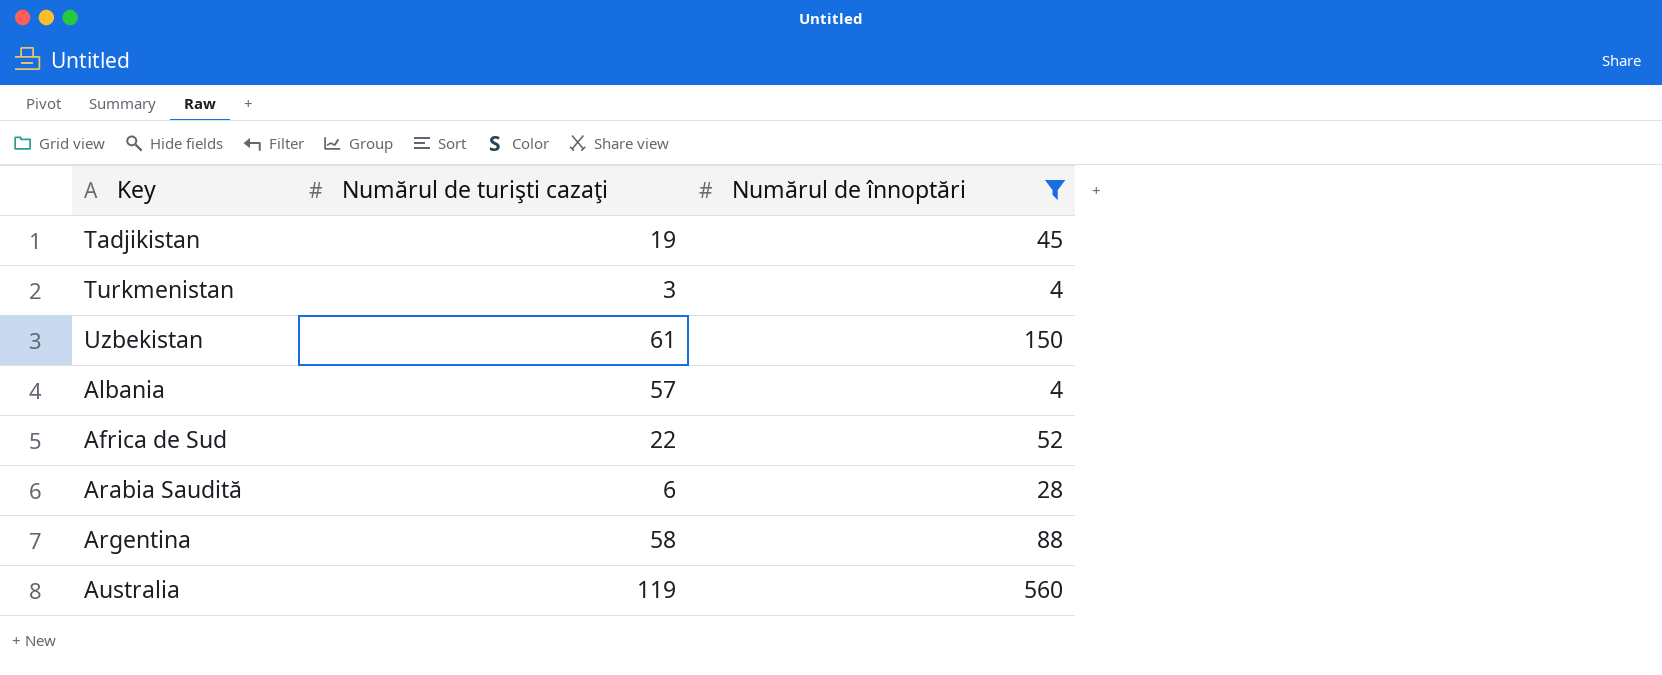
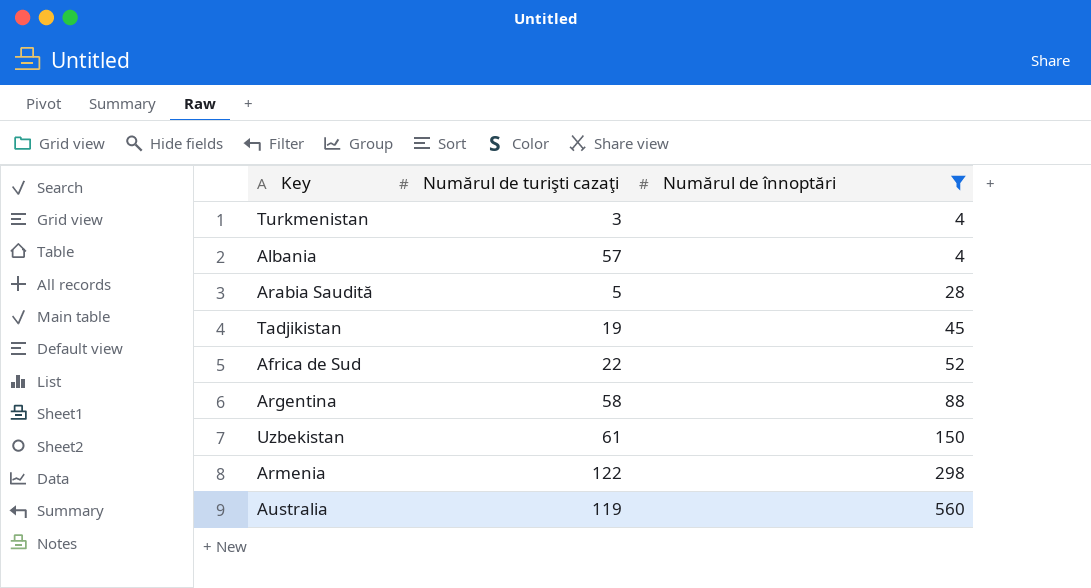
row order: none -> Numărul de înnoptări ascending
Arabia Saudită | Numărul de turişti cazaţi: 6 -> 5
row Armenia: none -> 122 | 298

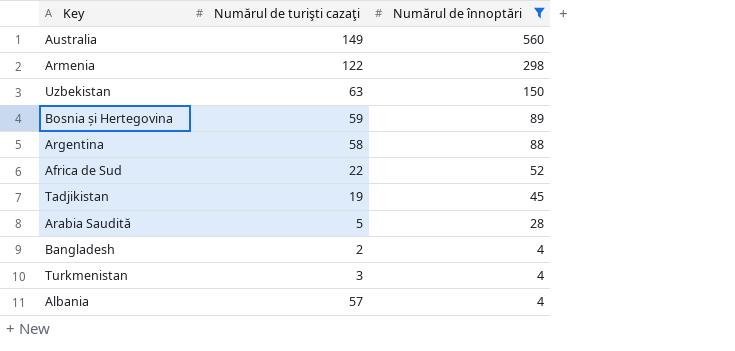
row order: Numărul de înnoptări ascending -> Numărul de înnoptări descending
Australia | Numărul de turişti cazaţi: 119 -> 149
Uzbekistan | Numărul de turişti cazaţi: 61 -> 63
row Bosnia și Hertegovina: none -> 59 | 89
row Bangladesh: none -> 2 | 4

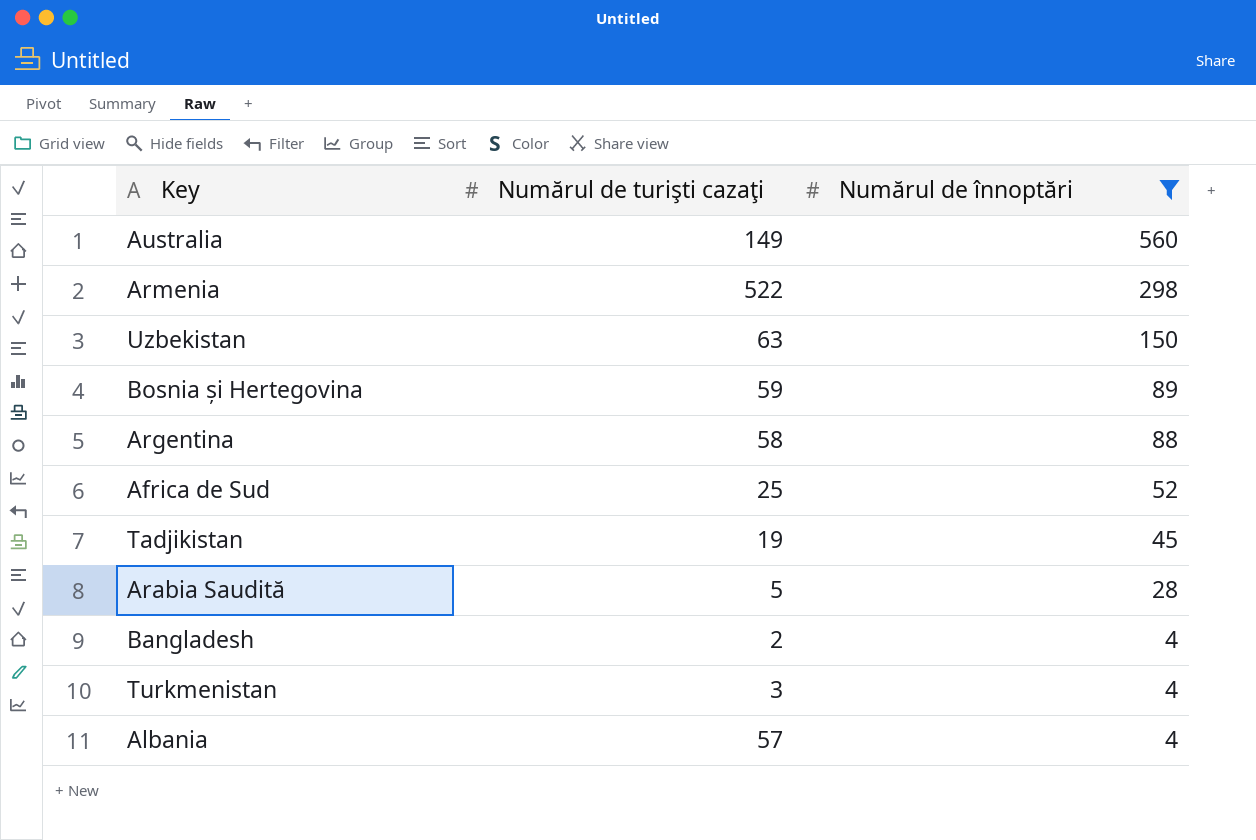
Armenia | Numărul de turişti cazaţi: 122 -> 522
Africa de Sud | Numărul de turişti cazaţi: 22 -> 25

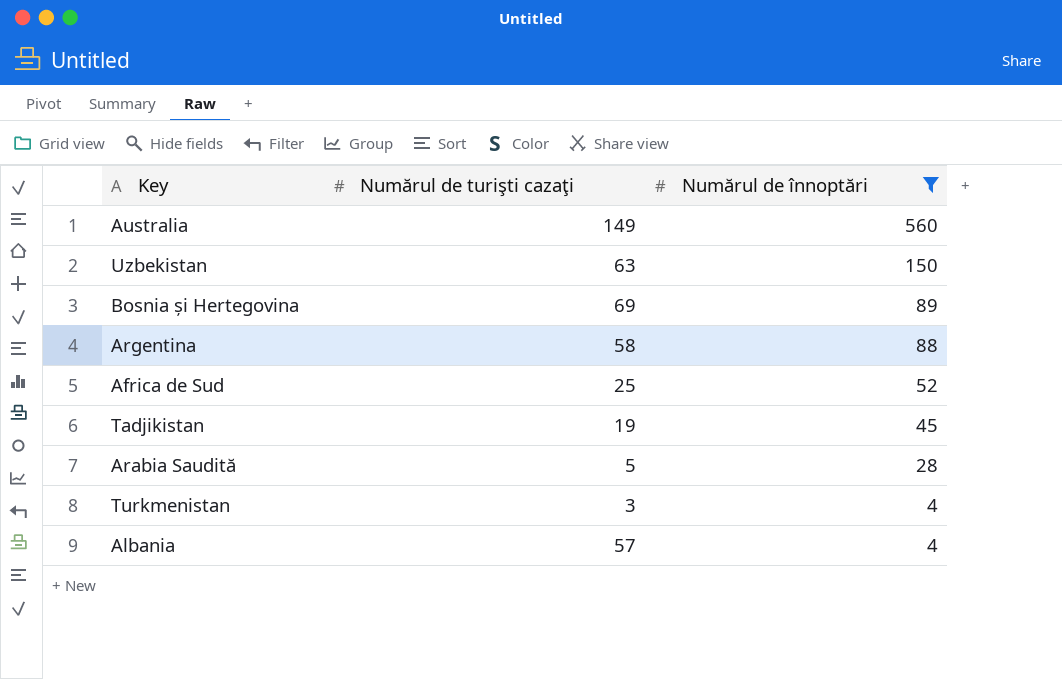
row Armenia: 522 | 298 -> none
row Bangladesh: 2 | 4 -> none
Bosnia și Hertegovina | Numărul de turişti cazaţi: 59 -> 69

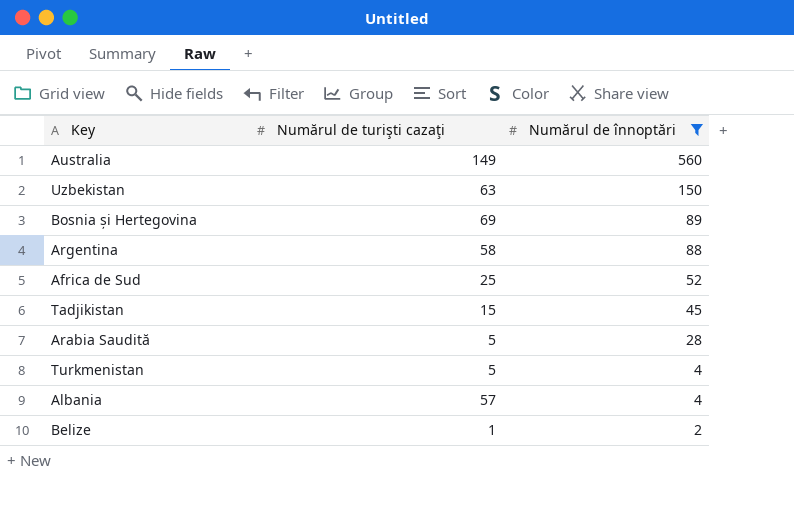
Tadjikistan | Numărul de turişti cazaţi: 19 -> 15
Turkmenistan | Numărul de turişti cazaţi: 3 -> 5
row Belize: none -> 1 | 2

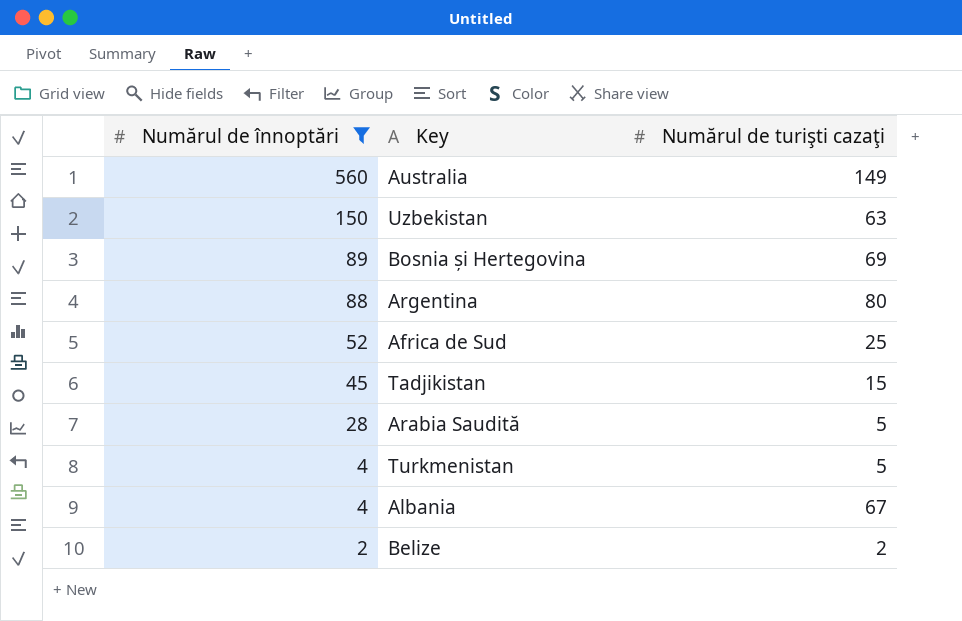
column Numărul de înnoptări | position: 3 -> 1
Argentina | Numărul de turişti cazaţi: 58 -> 80
Albania | Numărul de turişti cazaţi: 57 -> 67
Belize | Numărul de turişti cazaţi: 1 -> 2

